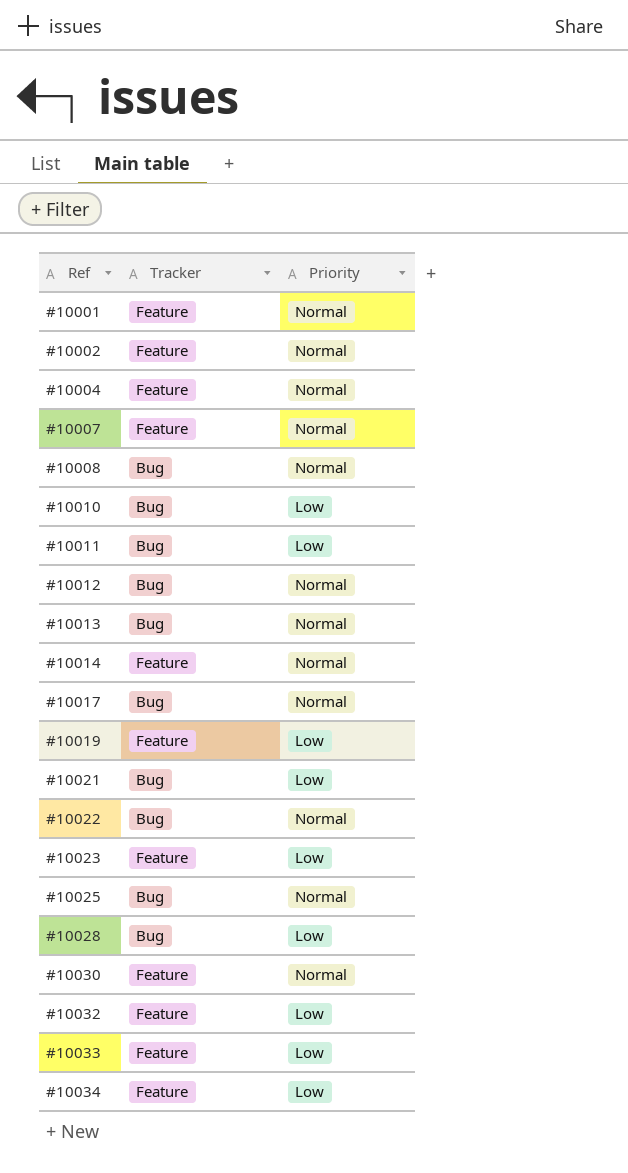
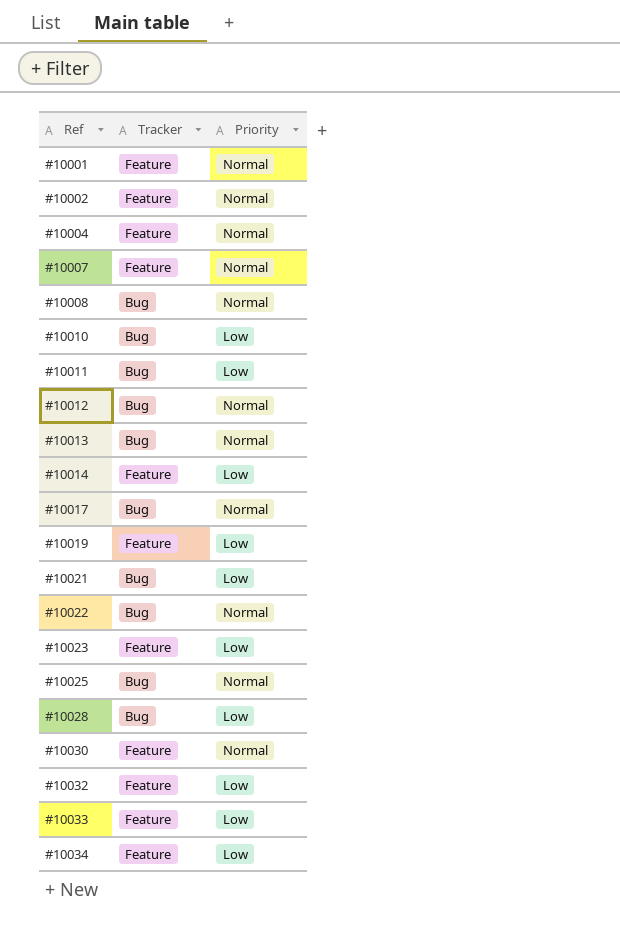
#10014 | Priority: Normal -> Low

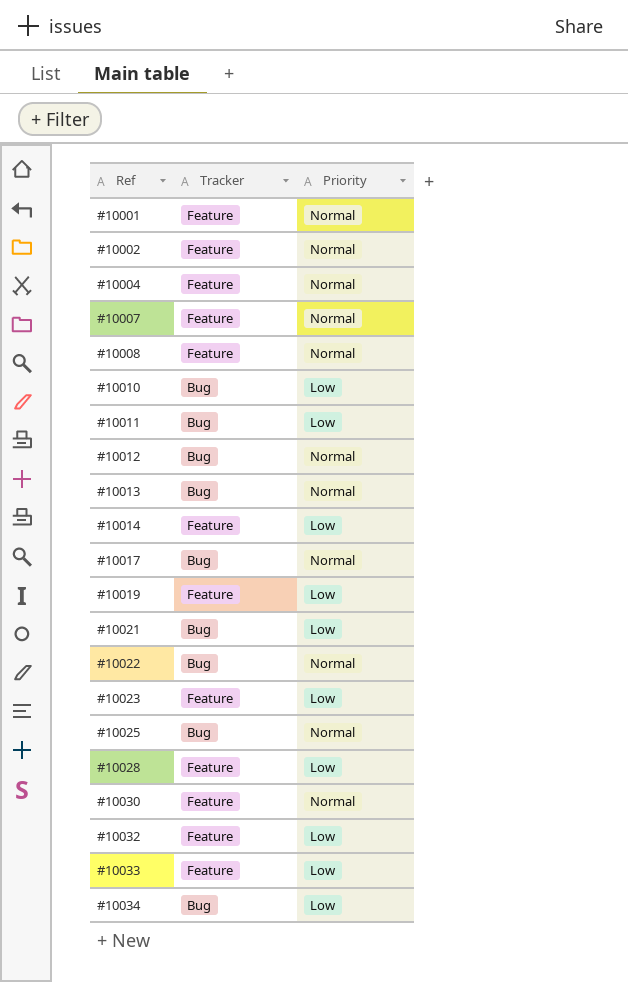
#10008 | Tracker: Bug -> Feature
#10028 | Tracker: Bug -> Feature
#10034 | Tracker: Feature -> Bug

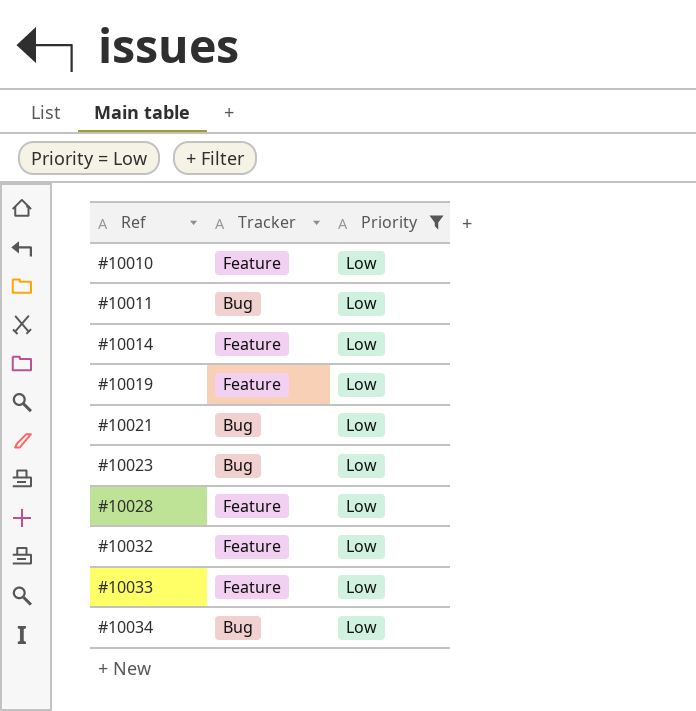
filter: none -> Priority = Low
#10010 | Tracker: Bug -> Feature
#10023 | Tracker: Feature -> Bug

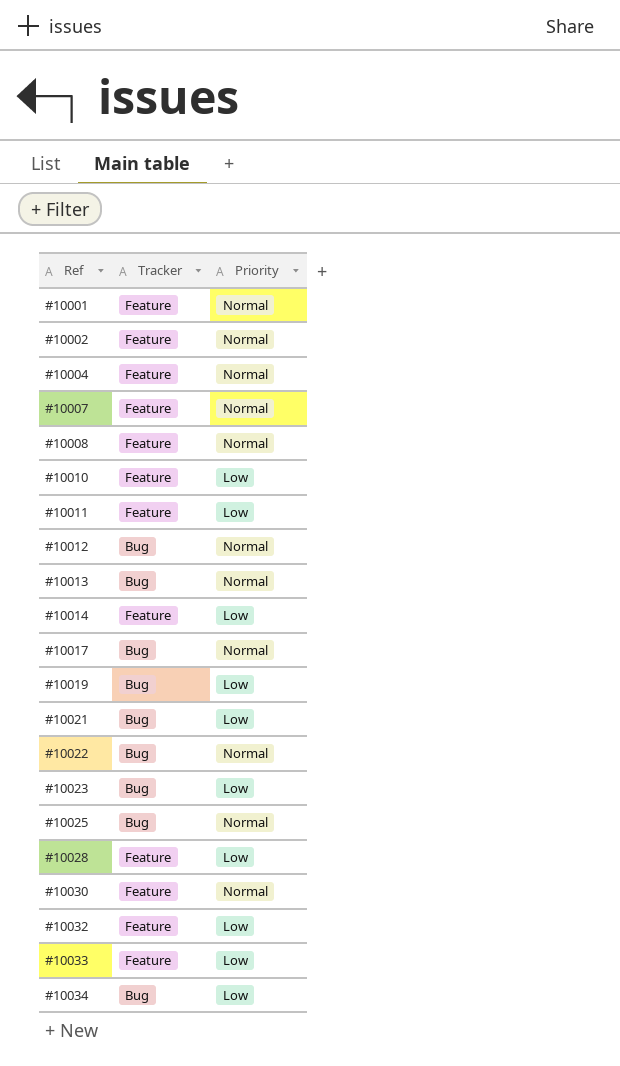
filter: Priority = Low -> none
#10011 | Tracker: Bug -> Feature
#10019 | Tracker: Feature -> Bug

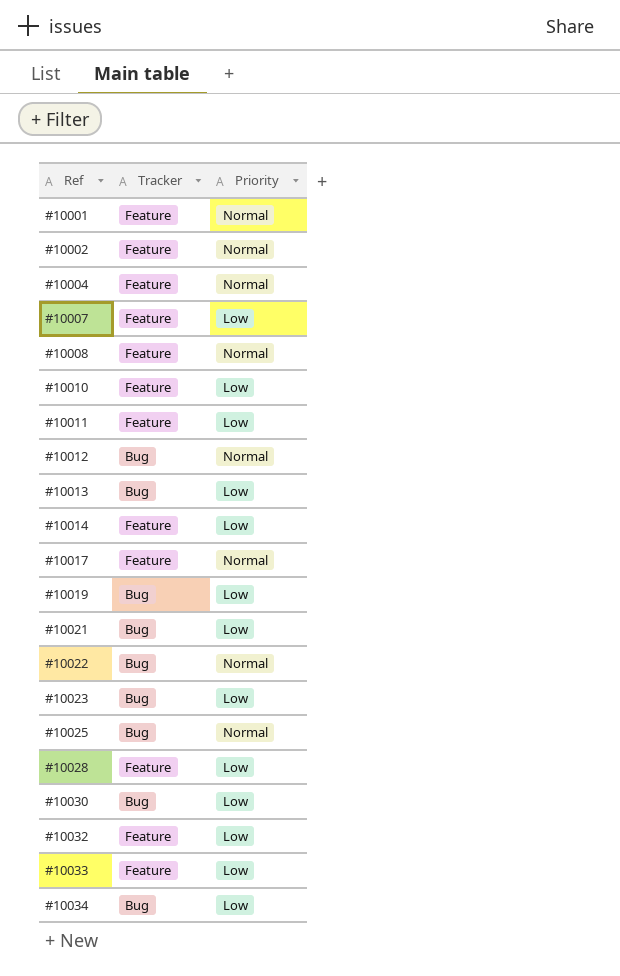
#10007 | Priority: Normal -> Low
#10013 | Priority: Normal -> Low
#10017 | Tracker: Bug -> Feature
#10030 | Tracker: Feature -> Bug
#10030 | Priority: Normal -> Low

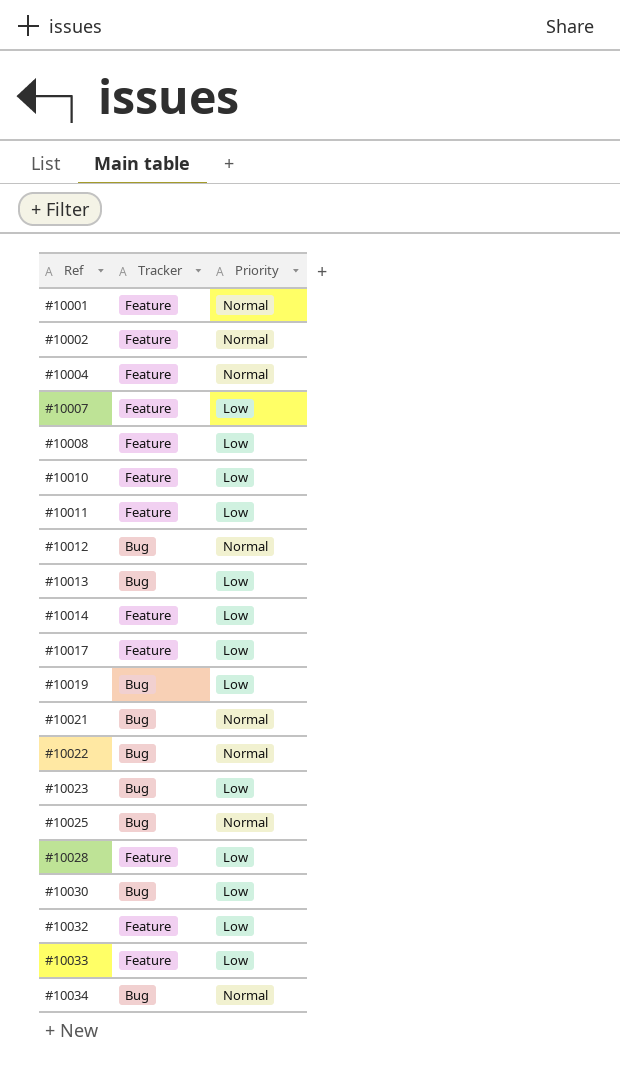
#10008 | Priority: Normal -> Low
#10017 | Priority: Normal -> Low
#10021 | Priority: Low -> Normal
#10034 | Priority: Low -> Normal

